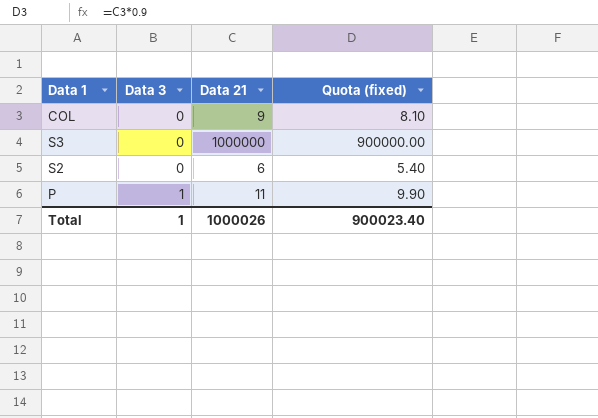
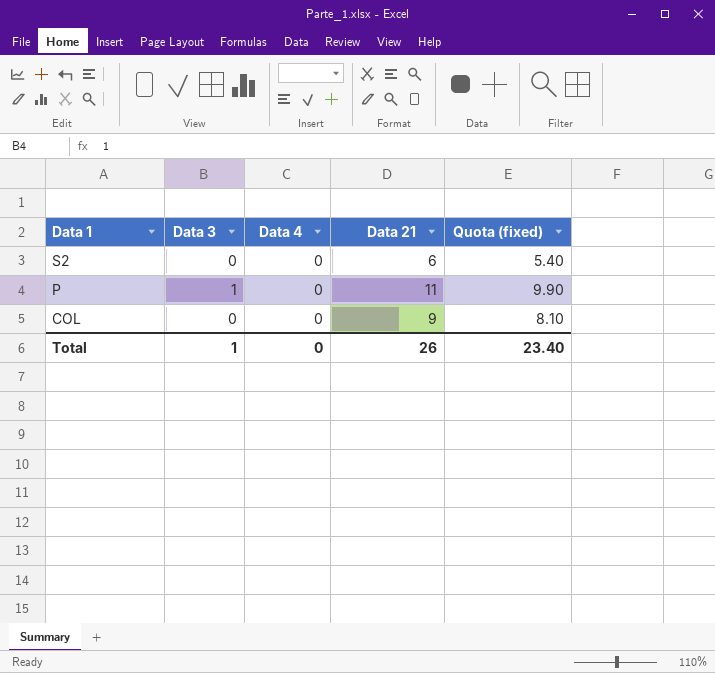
row order: Data 3 ascending -> Data 1 descending
column Data 4 | position: none -> 3
row S3: 0 | 1000000 | 900000.00 -> none
Total | Data 21: 1000026 -> 26
Total | Quota (fixed): 900023.40 -> 23.40

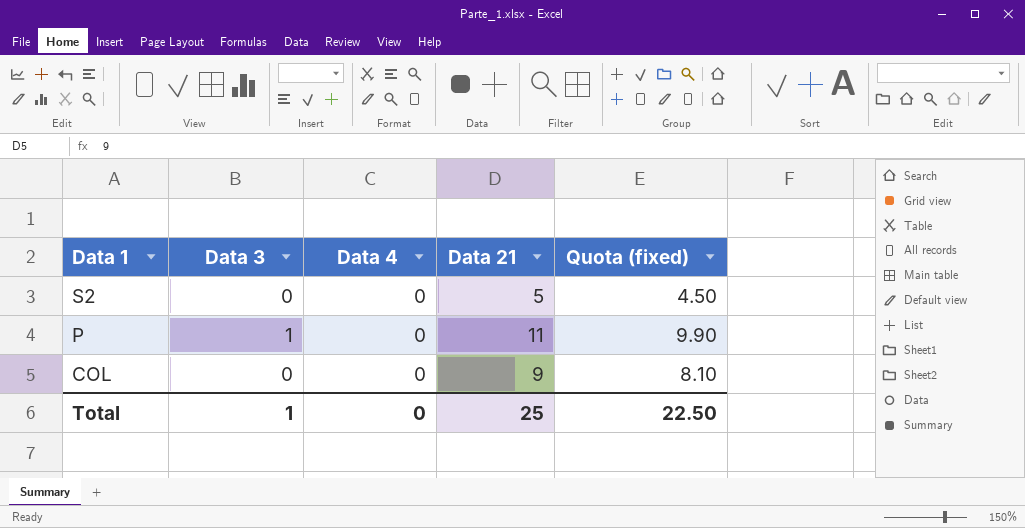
S2 | Data 21: 6 -> 5
S2 | Quota (fixed): 5.40 -> 4.50
Total | Data 21: 26 -> 25
Total | Quota (fixed): 23.40 -> 22.50

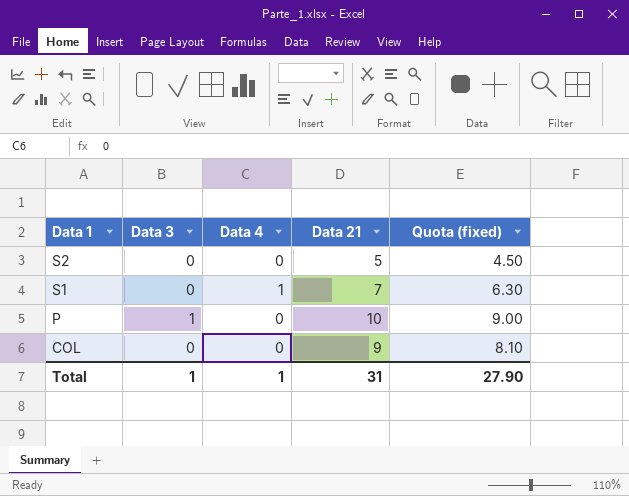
row S1: none -> 0 | 1 | 7 | 6.30
P | Data 21: 11 -> 10
P | Quota (fixed): 9.90 -> 9.00
Total | Data 4: 0 -> 1
Total | Data 21: 25 -> 31
Total | Quota (fixed): 22.50 -> 27.90

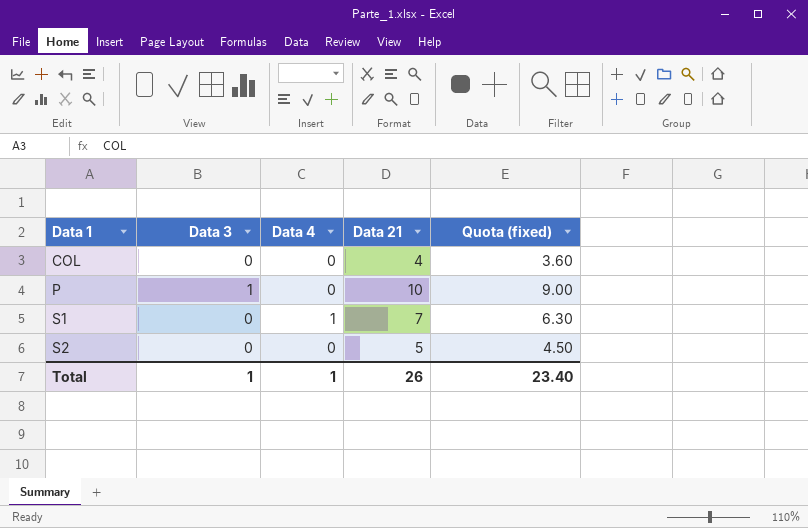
row order: Data 1 descending -> Data 1 ascending
COL | Data 21: 9 -> 4
COL | Quota (fixed): 8.10 -> 3.60
Total | Data 21: 31 -> 26
Total | Quota (fixed): 27.90 -> 23.40

